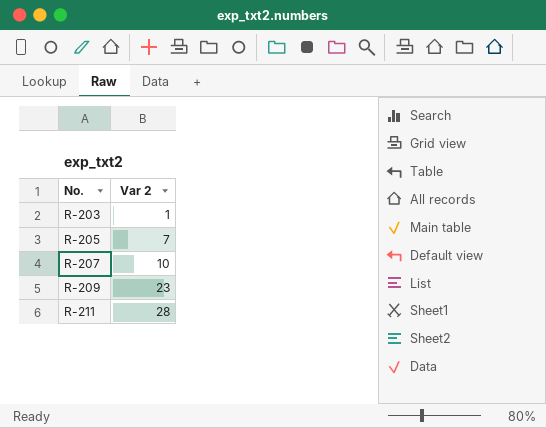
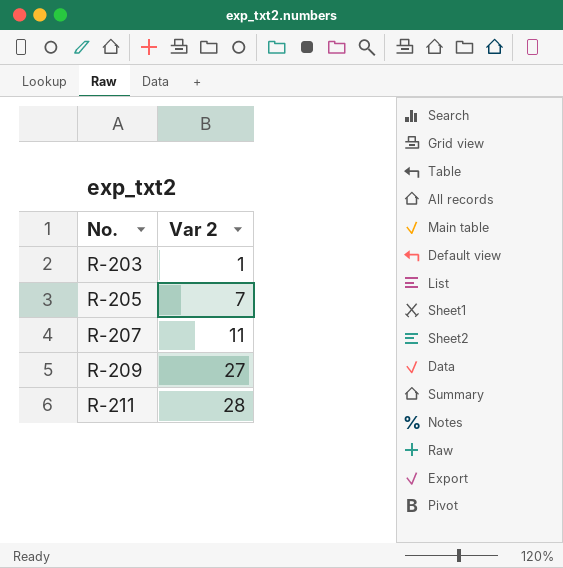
R-207 | Var 2: 10 -> 11
R-209 | Var 2: 23 -> 27

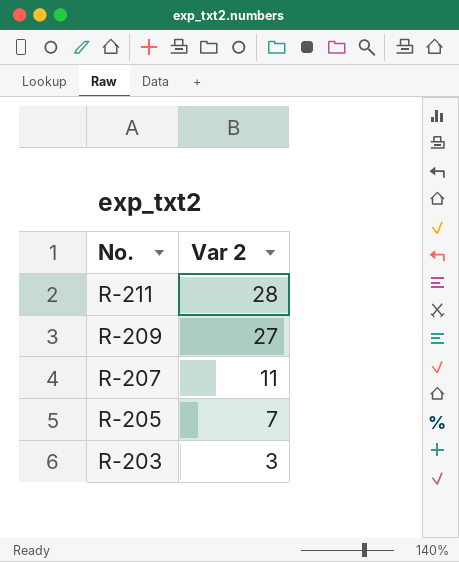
row order: No. ascending -> No. descending
R-203 | Var 2: 1 -> 3

